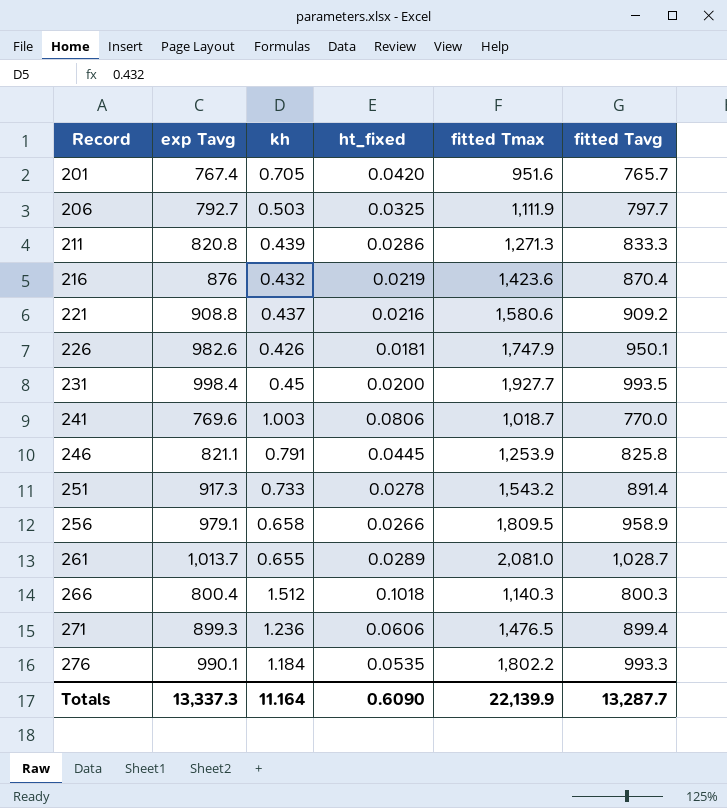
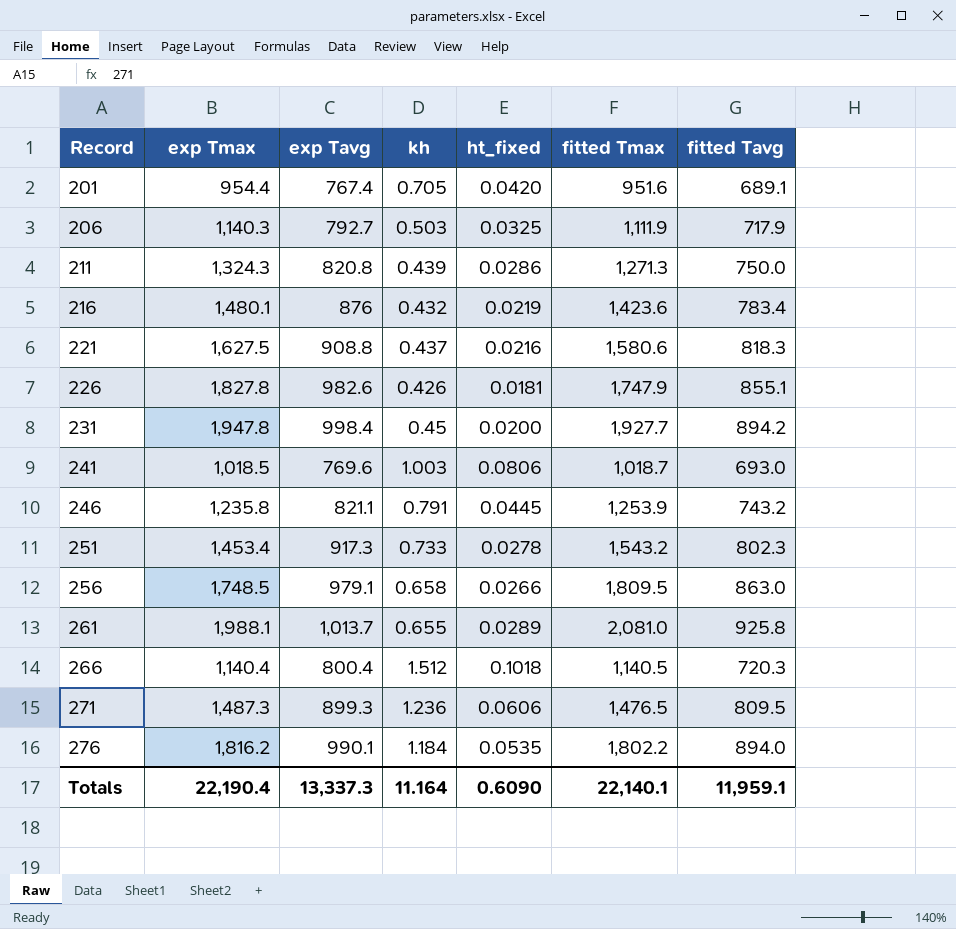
column exp Tmax | position: none -> 2
201 | fitted Tavg: 765.7 -> 689.1
206 | fitted Tavg: 797.7 -> 717.9
211 | fitted Tavg: 833.3 -> 750.0
216 | fitted Tavg: 870.4 -> 783.4
221 | fitted Tavg: 909.2 -> 818.3
226 | fitted Tavg: 950.1 -> 855.1
231 | fitted Tavg: 993.5 -> 894.2
241 | fitted Tavg: 770.0 -> 693.0
246 | fitted Tavg: 825.8 -> 743.2
251 | fitted Tavg: 891.4 -> 802.3
256 | fitted Tavg: 958.9 -> 863.0
261 | fitted Tavg: 1,028.7 -> 925.8
266 | fitted Tmax: 1,140.3 -> 1,140.5
266 | fitted Tavg: 800.3 -> 720.3
271 | fitted Tavg: 899.4 -> 809.5
276 | fitted Tavg: 993.3 -> 894.0
Totals | fitted Tmax: 22,139.9 -> 22,140.1
Totals | fitted Tavg: 13,287.7 -> 11,959.1

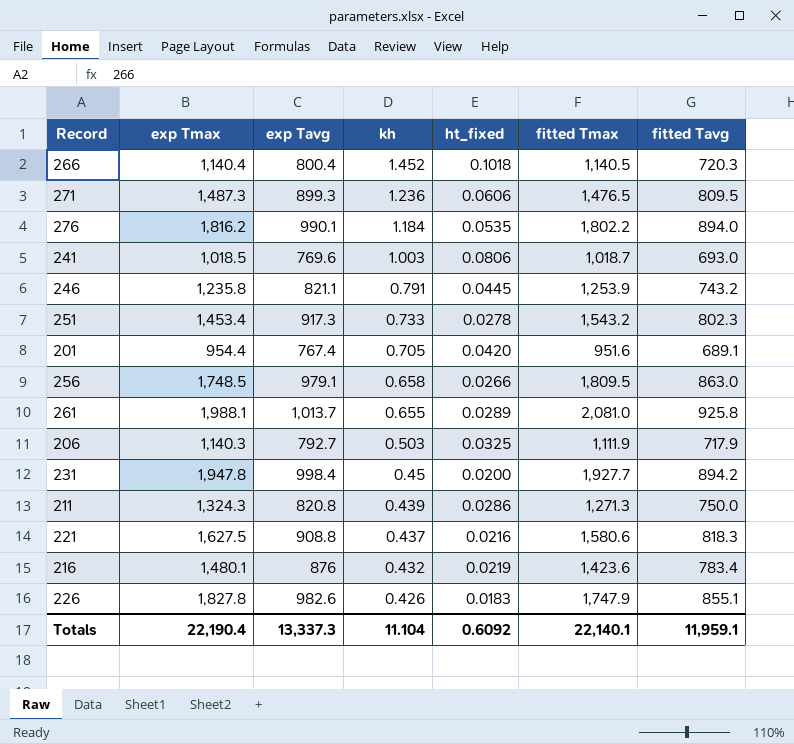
row order: Record ascending -> kh descending
266 | kh: 1.512 -> 1.452
226 | ht_fixed: 0.0181 -> 0.0183
Totals | kh: 11.164 -> 11.104
Totals | ht_fixed: 0.6090 -> 0.6092

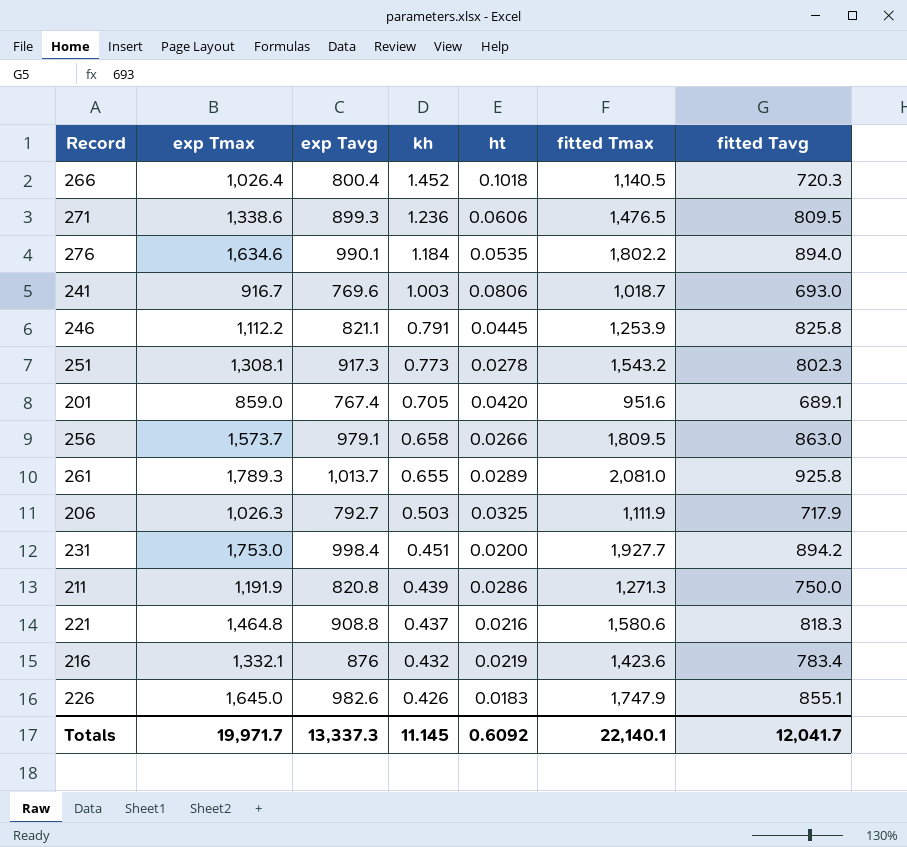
column name: ht_fixed -> ht
266 | exp Tmax: 1,140.4 -> 1,026.4
271 | exp Tmax: 1,487.3 -> 1,338.6
276 | exp Tmax: 1,816.2 -> 1,634.6
241 | exp Tmax: 1,018.5 -> 916.7
246 | exp Tmax: 1,235.8 -> 1,112.2
246 | fitted Tavg: 743.2 -> 825.8
251 | exp Tmax: 1,453.4 -> 1,308.1
251 | kh: 0.733 -> 0.773
201 | exp Tmax: 954.4 -> 859.0
256 | exp Tmax: 1,748.5 -> 1,573.7
261 | exp Tmax: 1,988.1 -> 1,789.3
206 | exp Tmax: 1,140.3 -> 1,026.3
231 | exp Tmax: 1,947.8 -> 1,753.0
231 | kh: 0.45 -> 0.451
211 | exp Tmax: 1,324.3 -> 1,191.9
221 | exp Tmax: 1,627.5 -> 1,464.8
216 | exp Tmax: 1,480.1 -> 1,332.1
226 | exp Tmax: 1,827.8 -> 1,645.0
Totals | exp Tmax: 22,190.4 -> 19,971.7
Totals | kh: 11.104 -> 11.145
Totals | fitted Tavg: 11,959.1 -> 12,041.7

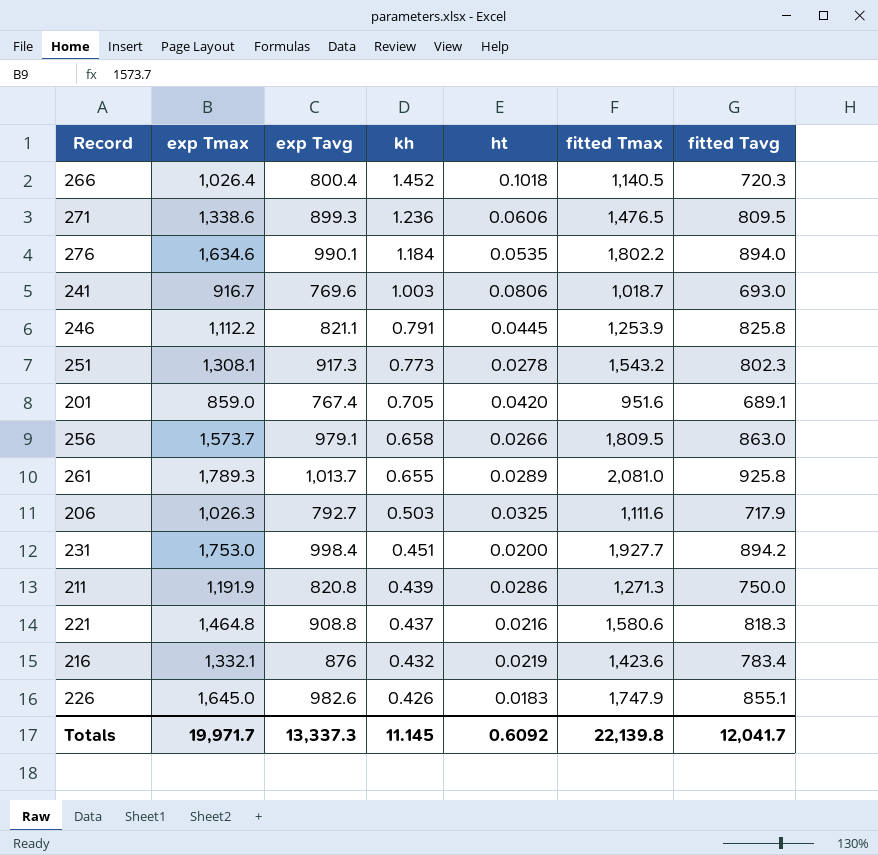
206 | fitted Tmax: 1,111.9 -> 1,111.6
Totals | fitted Tmax: 22,140.1 -> 22,139.8

